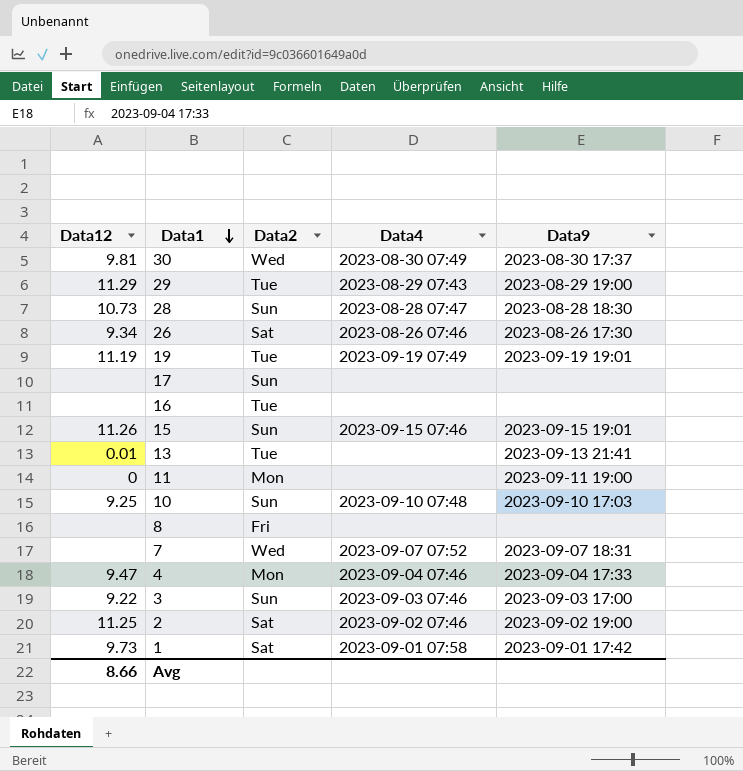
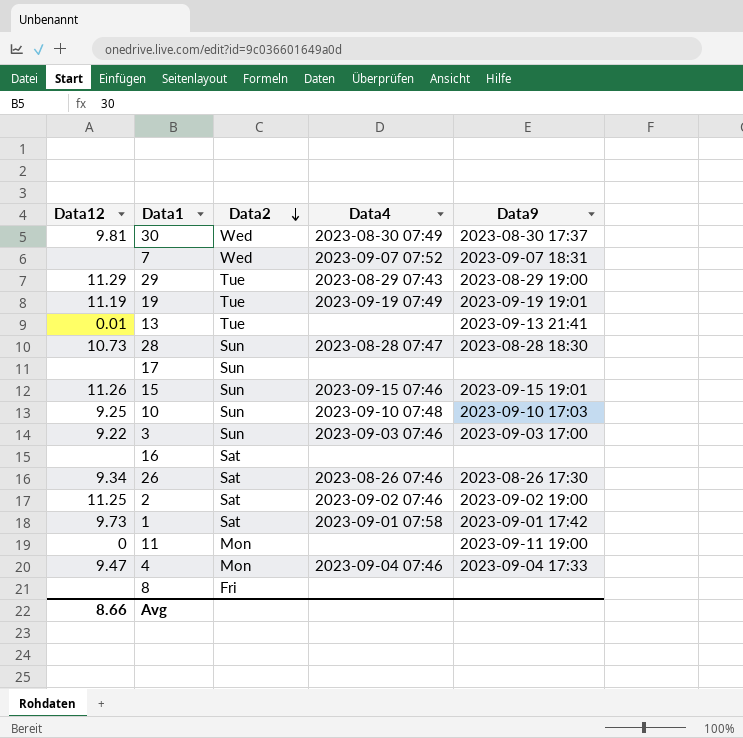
row order: Data1 descending -> Data2 descending
16 | Data2: Tue -> Sat

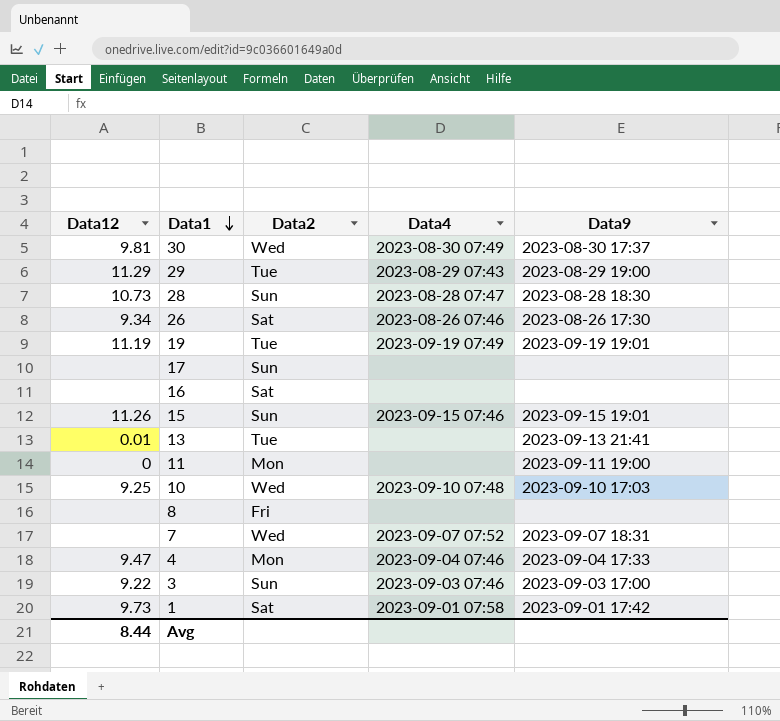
row order: Data2 descending -> Data1 descending
row 2: 11.25 | Sat | 2023-09-02 07:46 | 2023-09-02 19:00 -> none
10 | Data2: Sun -> Wed
Avg | Data12: 8.66 -> 8.44

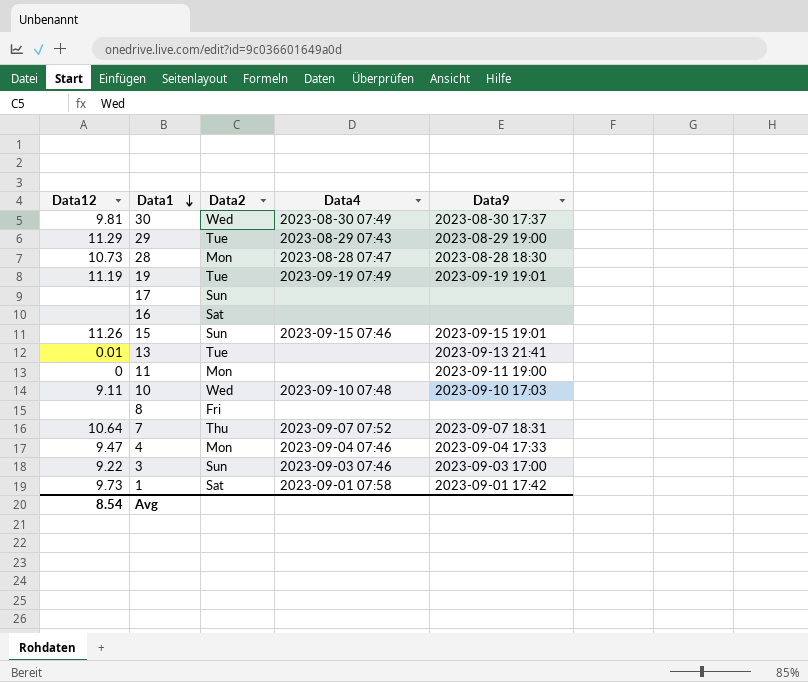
row 26: 9.34 | Sat | 2023-08-26 07:46 | 2023-08-26 17:30 -> none
28 | Data2: Sun -> Mon
10 | Data12: 9.25 -> 9.11
7 | Data12: none -> 10.64
7 | Data2: Wed -> Thu
Avg | Data12: 8.44 -> 8.54

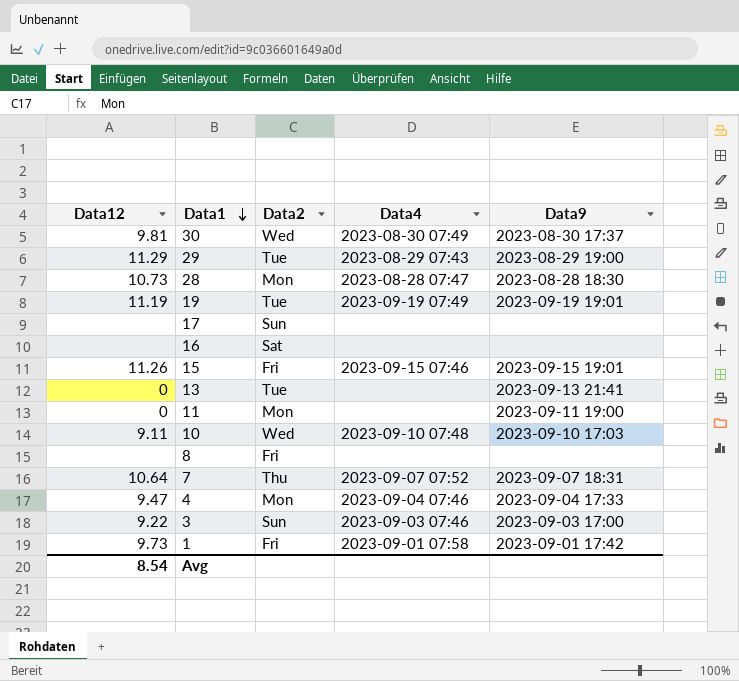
15 | Data2: Sun -> Fri
13 | Data12: 0.01 -> 0
1 | Data2: Sat -> Fri

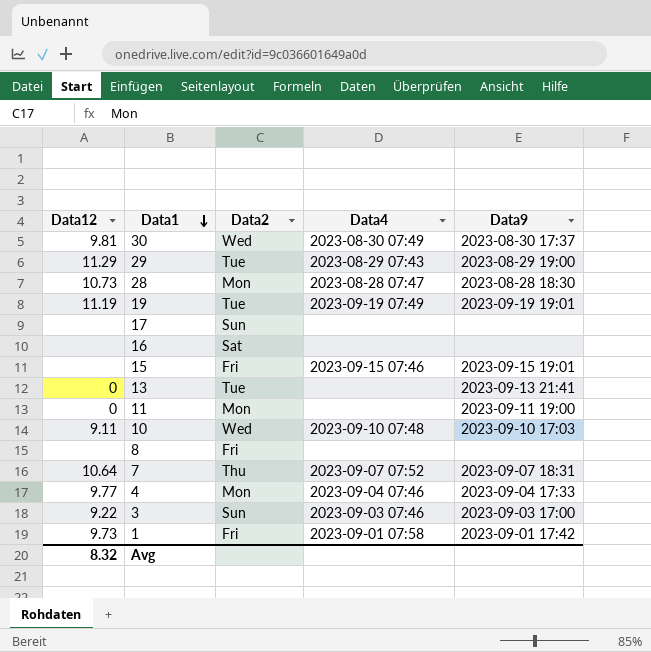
15 | Data12: 11.26 -> none
4 | Data12: 9.47 -> 9.77
Avg | Data12: 8.54 -> 8.32

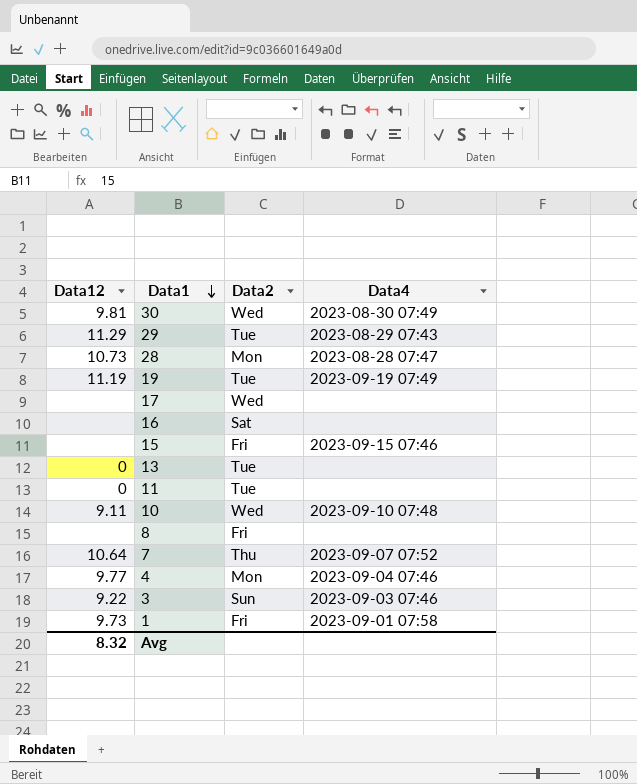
column Data9 | position: 5 -> none
17 | Data2: Sun -> Wed
11 | Data2: Mon -> Tue

